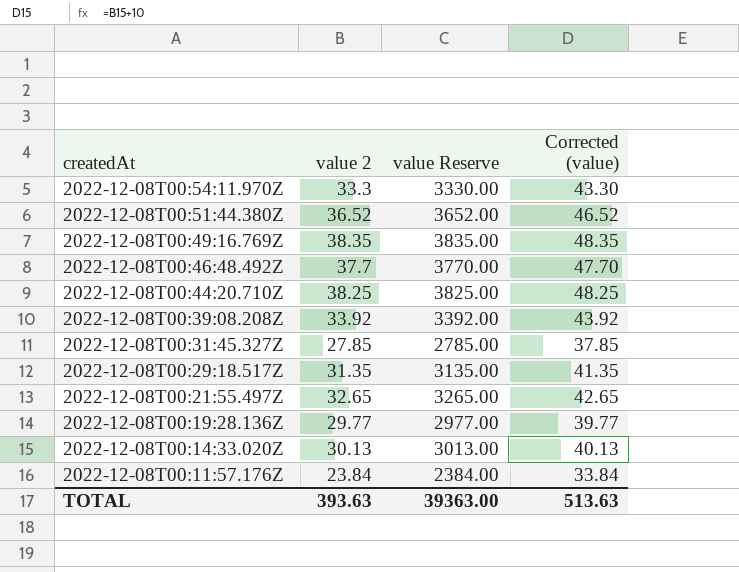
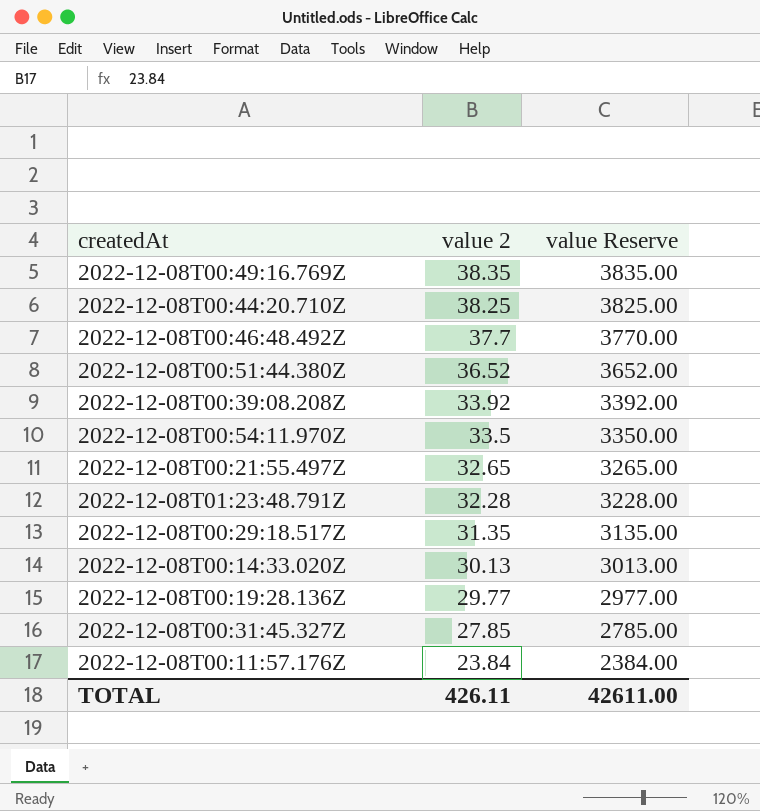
row order: createdAt descending -> value 2 descending
column Corrected (value) | formula: [value 2] + 10 -> none
2022-12-08T00:54:11.970Z | value 2: 33.3 -> 33.5
2022-12-08T00:54:11.970Z | value Reserve: 3330.00 -> 3350.00
row 2022-12-08T01:23:48.791Z: none -> 32.28 | 3228.00
TOTAL | value 2: 393.63 -> 426.11
TOTAL | value Reserve: 39363.00 -> 42611.00

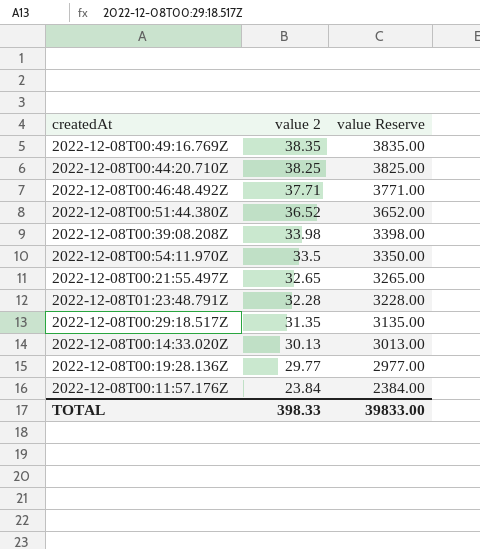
row 2022-12-08T00:31:45.327Z: 27.85 | 2785.00 -> none
2022-12-08T00:46:48.492Z | value 2: 37.7 -> 37.71
2022-12-08T00:46:48.492Z | value Reserve: 3770.00 -> 3771.00
2022-12-08T00:39:08.208Z | value 2: 33.92 -> 33.98
2022-12-08T00:39:08.208Z | value Reserve: 3392.00 -> 3398.00
TOTAL | value 2: 426.11 -> 398.33
TOTAL | value Reserve: 42611.00 -> 39833.00

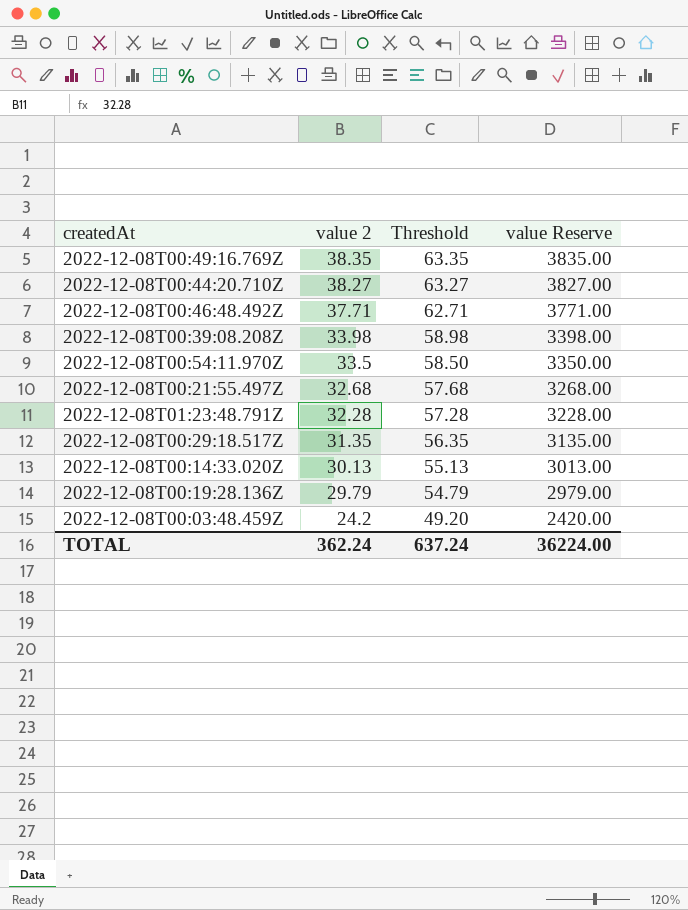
column Threshold | formula: none -> [value 2] + 25
row 2022-12-08T00:51:44.380Z: 36.52 | 3652.00 -> none
row 2022-12-08T00:11:57.176Z: 23.84 | 2384.00 -> none
2022-12-08T00:44:20.710Z | value 2: 38.25 -> 38.27
2022-12-08T00:44:20.710Z | value Reserve: 3825.00 -> 3827.00
2022-12-08T00:21:55.497Z | value 2: 32.65 -> 32.68
2022-12-08T00:21:55.497Z | value Reserve: 3265.00 -> 3268.00
2022-12-08T00:19:28.136Z | value 2: 29.77 -> 29.79
2022-12-08T00:19:28.136Z | value Reserve: 2977.00 -> 2979.00
row 2022-12-08T00:03:48.459Z: none -> 24.2 | 49.20 | 2420.00
TOTAL | value 2: 398.33 -> 362.24
TOTAL | value Reserve: 39833.00 -> 36224.00

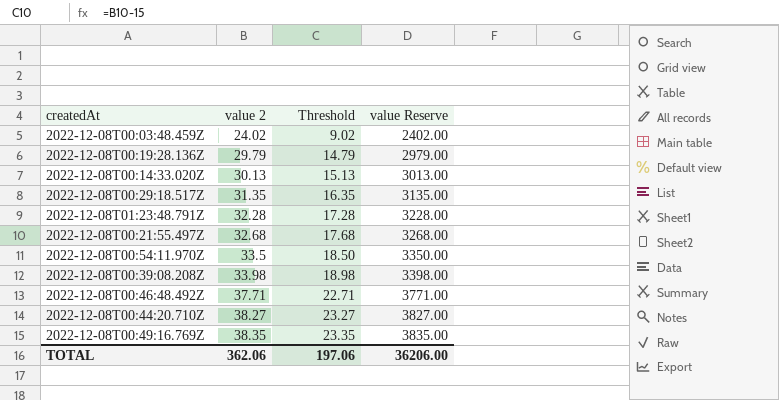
row order: value 2 descending -> value 2 ascending
column Threshold | formula: [value 2] + 25 -> [value 2] - 15
2022-12-08T00:03:48.459Z | value 2: 24.2 -> 24.02
2022-12-08T00:03:48.459Z | value Reserve: 2420.00 -> 2402.00
TOTAL | value 2: 362.24 -> 362.06
TOTAL | Threshold: 637.24 -> 197.06
TOTAL | value Reserve: 36224.00 -> 36206.00

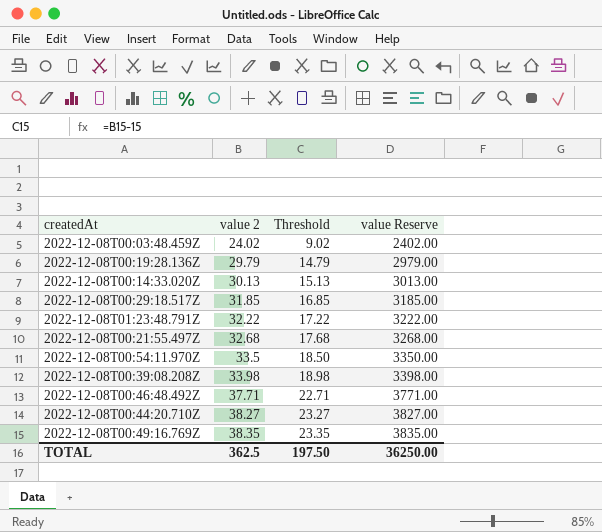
2022-12-08T00:29:18.517Z | value 2: 31.35 -> 31.85
2022-12-08T00:29:18.517Z | Threshold: 16.35 -> 16.85
2022-12-08T00:29:18.517Z | value Reserve: 3135.00 -> 3185.00
2022-12-08T01:23:48.791Z | value 2: 32.28 -> 32.22
2022-12-08T01:23:48.791Z | Threshold: 17.28 -> 17.22
2022-12-08T01:23:48.791Z | value Reserve: 3228.00 -> 3222.00
TOTAL | value 2: 362.06 -> 362.5
TOTAL | Threshold: 197.06 -> 197.50
TOTAL | value Reserve: 36206.00 -> 36250.00

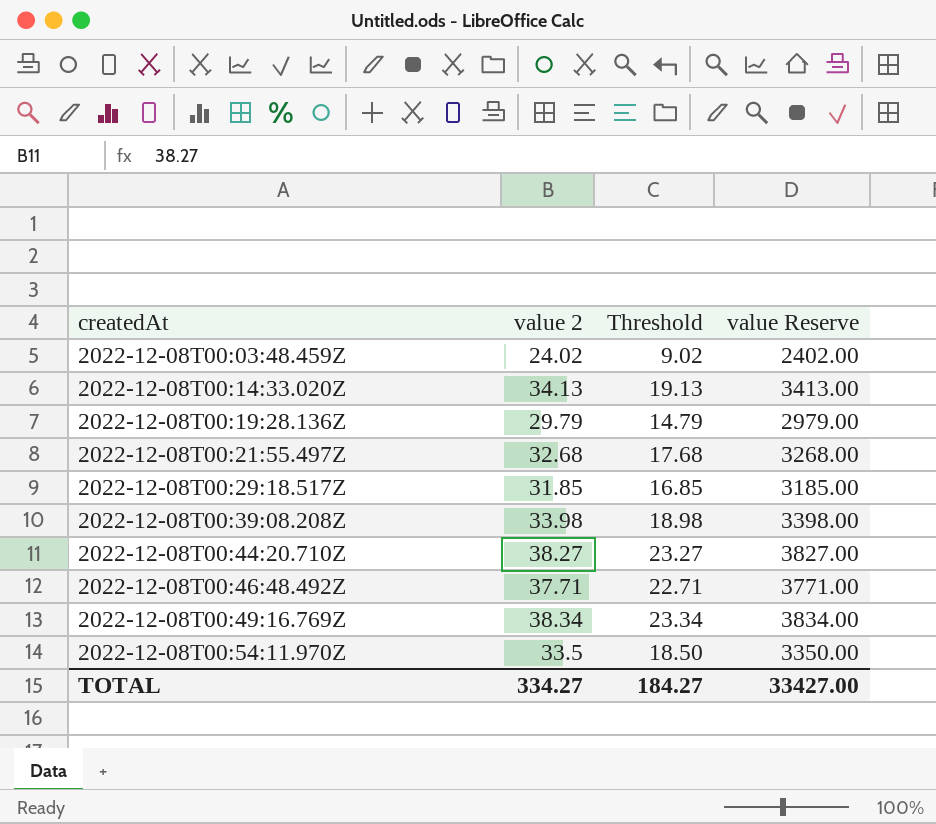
row order: value 2 ascending -> createdAt ascending
row 2022-12-08T01:23:48.791Z: 32.22 | 17.22 | 3222.00 -> none
2022-12-08T00:14:33.020Z | value 2: 30.13 -> 34.13
2022-12-08T00:14:33.020Z | Threshold: 15.13 -> 19.13
2022-12-08T00:14:33.020Z | value Reserve: 3013.00 -> 3413.00
2022-12-08T00:49:16.769Z | value 2: 38.35 -> 38.34
2022-12-08T00:49:16.769Z | Threshold: 23.35 -> 23.34
2022-12-08T00:49:16.769Z | value Reserve: 3835.00 -> 3834.00
TOTAL | value 2: 362.5 -> 334.27
TOTAL | Threshold: 197.50 -> 184.27
TOTAL | value Reserve: 36250.00 -> 33427.00

